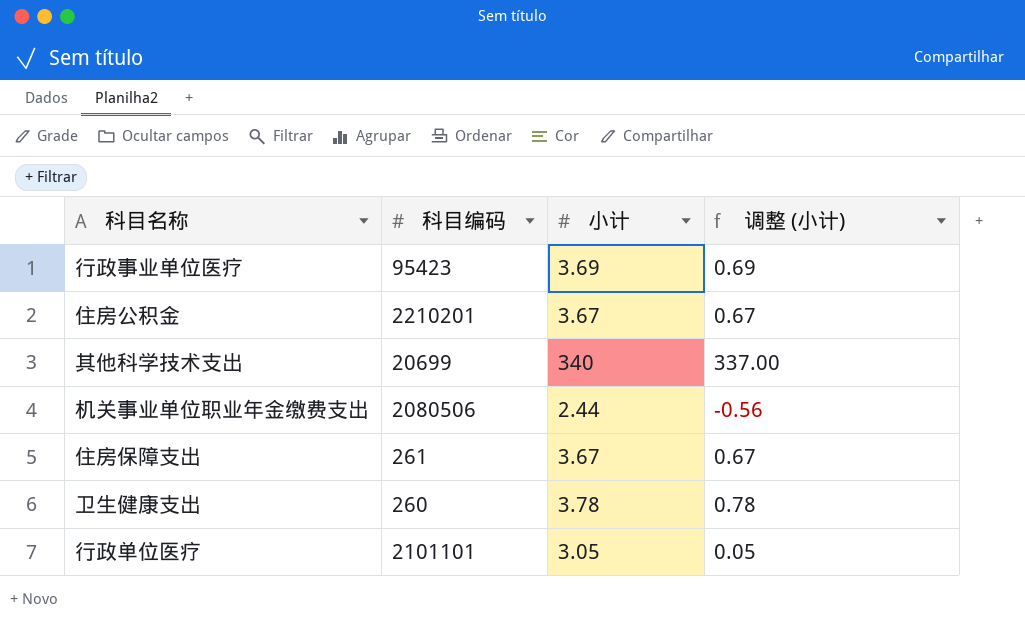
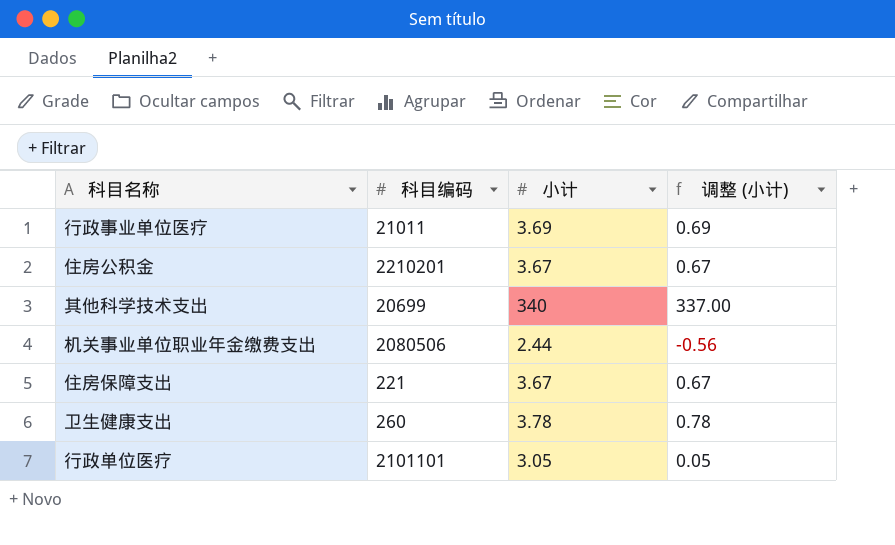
行政事业单位医疗 | 科目编码: 95423 -> 21011
住房保障支出 | 科目编码: 261 -> 221

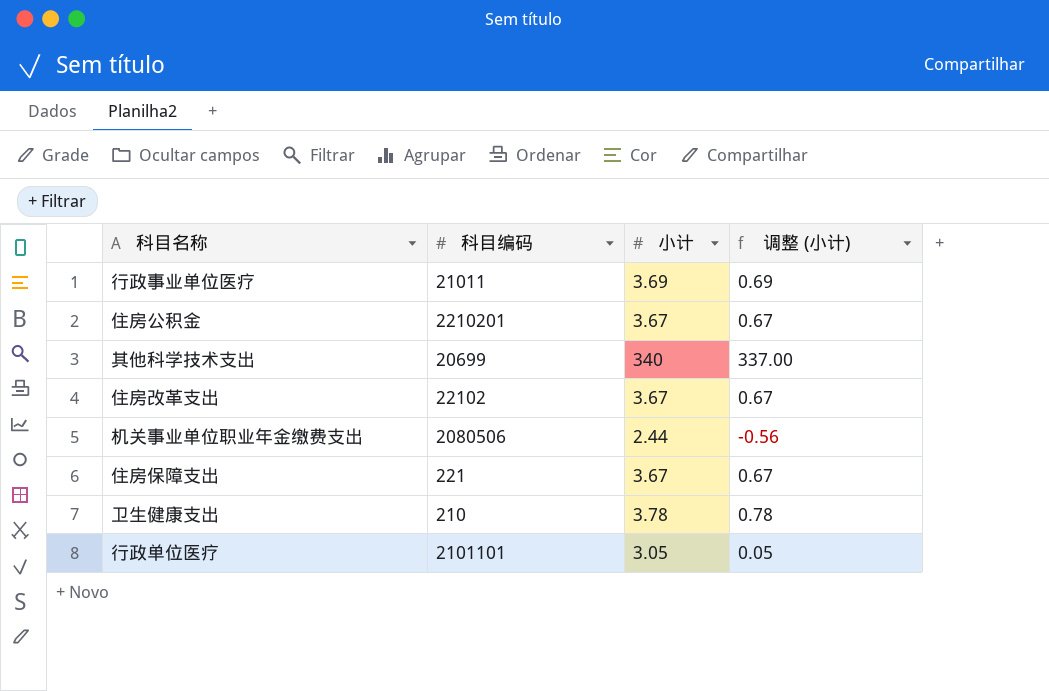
row 住房改革支出: none -> 22102 | 3.67 | 0.67
卫生健康支出 | 科目编码: 260 -> 210

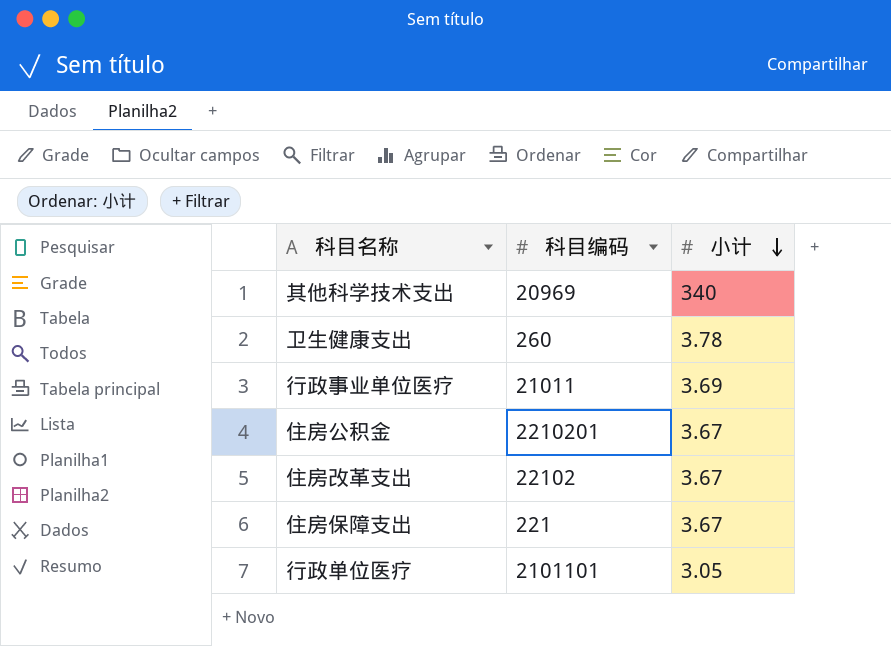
row order: none -> 小计 descending
column 调整 (小计) | formula: [小计] - 3 -> none
row 机关事业单位职业年金缴费支出: 2080506 | 2.44 | -0.56 -> none
其他科学技术支出 | 科目编码: 20699 -> 20969
卫生健康支出 | 科目编码: 210 -> 260

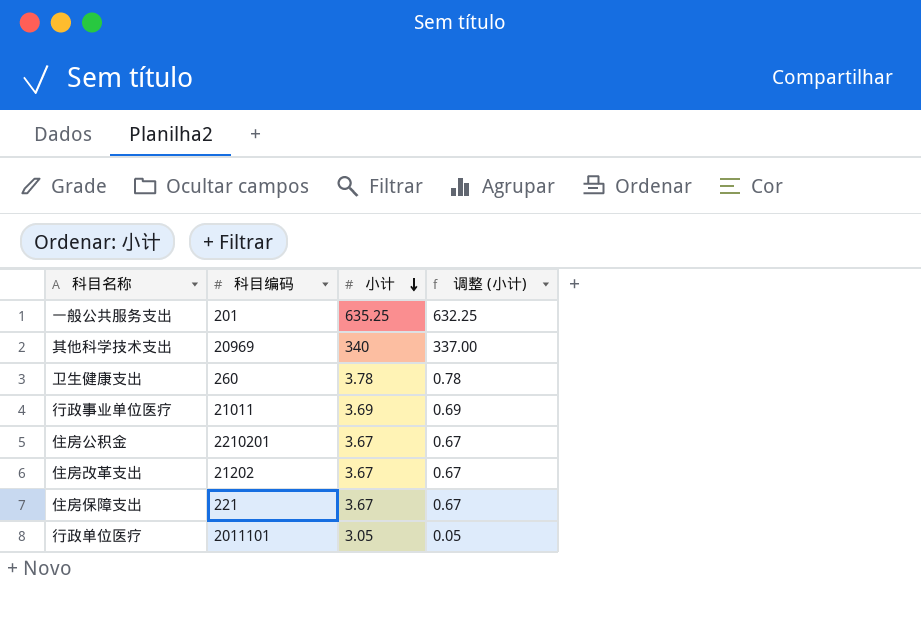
column 调整 (小计) | formula: none -> [小计] - 3
row 一般公共服务支出: none -> 201 | 635.25 | 632.25
住房改革支出 | 科目编码: 22102 -> 21202
行政单位医疗 | 科目编码: 2101101 -> 2011101

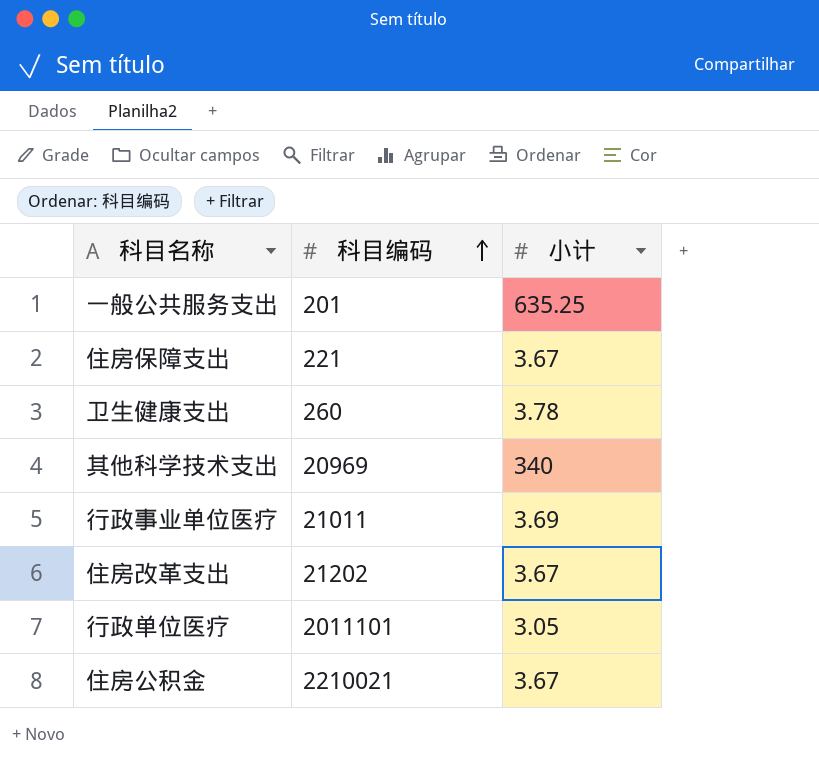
row order: 小计 descending -> 科目编码 ascending
column 调整 (小计) | formula: [小计] - 3 -> none
住房公积金 | 科目编码: 2210201 -> 2210021

